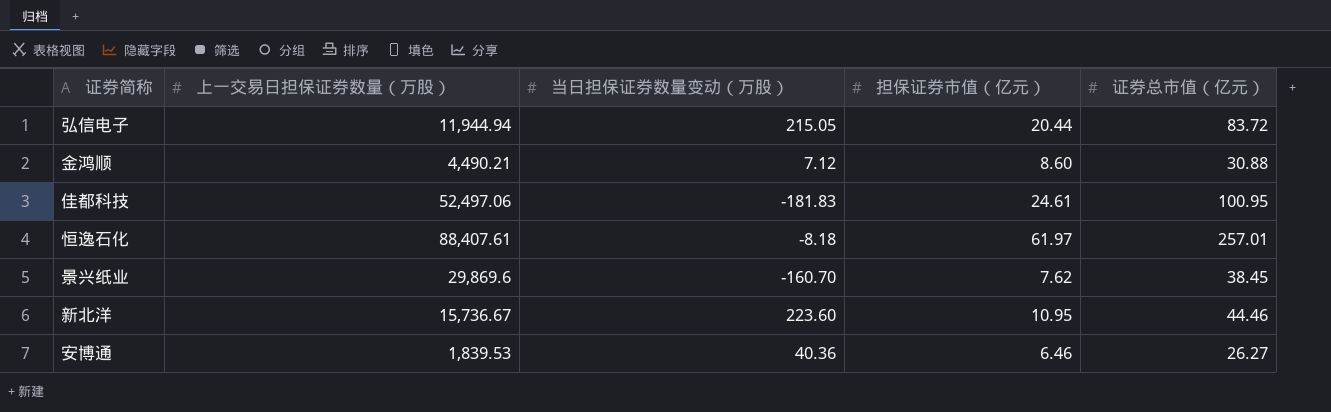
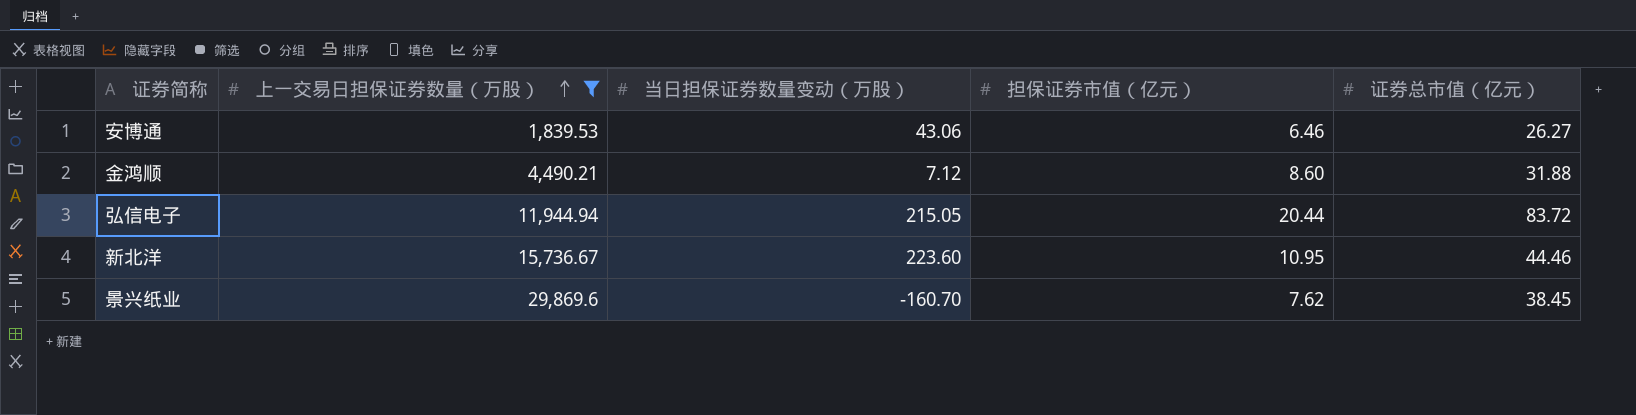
filter: none -> 上一交易日担保证券数量（万股） <= 29,869.6
row order: none -> 上一交易日担保证券数量（万股） ascending
安博通 | 当日担保证券数量变动（万股）: 40.36 -> 43.06
金鸿顺 | 证券总市值（亿元）: 30.88 -> 31.88

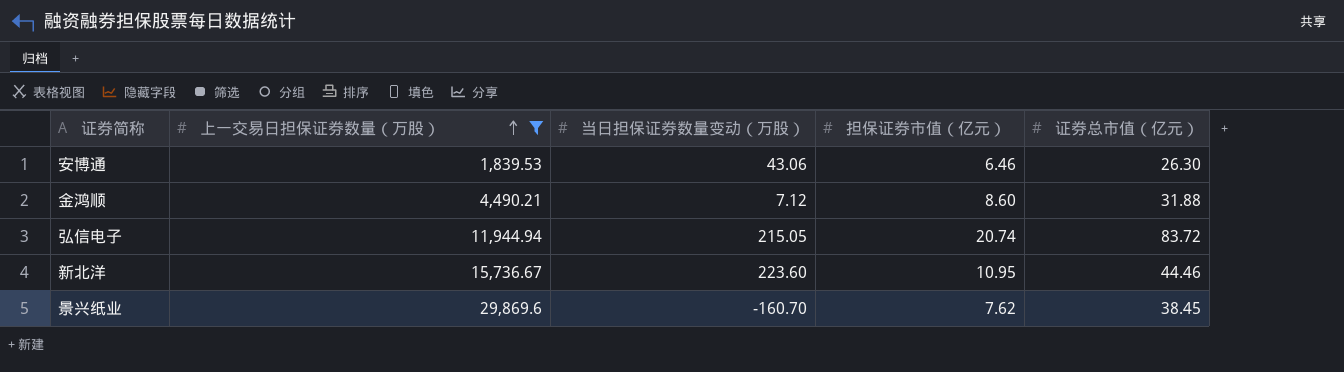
安博通 | 证券总市值（亿元）: 26.27 -> 26.30
弘信电子 | 担保证券市值（亿元）: 20.44 -> 20.74

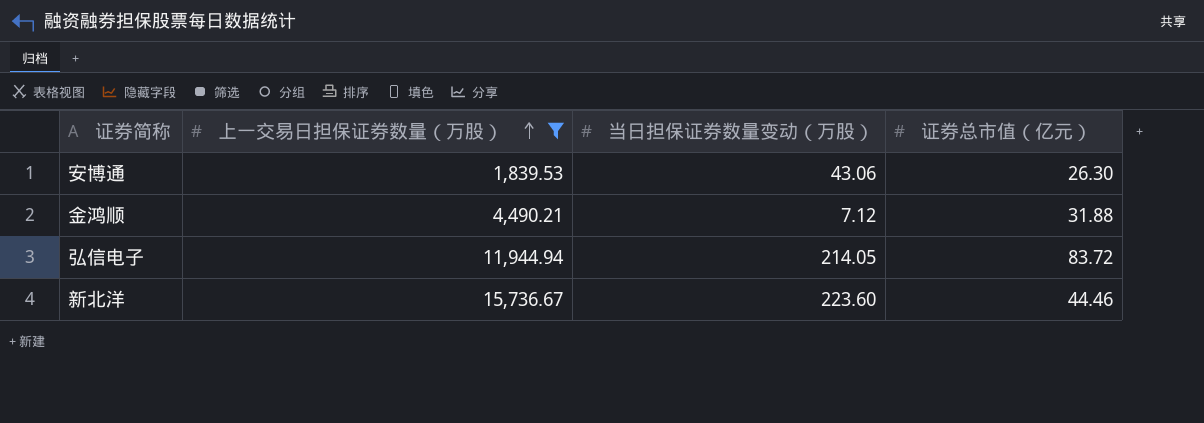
column 担保证券市值（亿元） | position: 4 -> none
row 景兴纸业: 29,869.6 | -160.70 | 7.62 | 38.45 -> none
弘信电子 | 当日担保证券数量变动（万股）: 215.05 -> 214.05

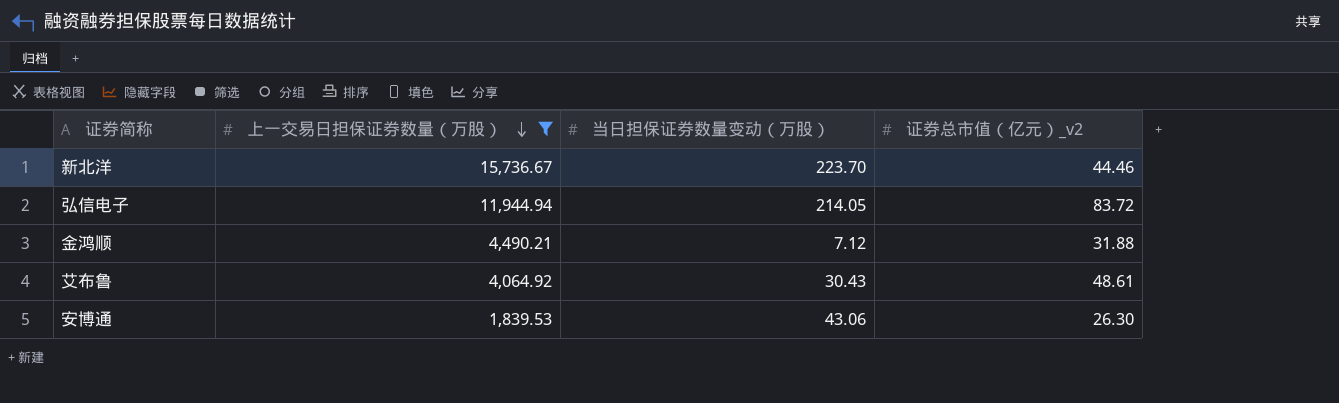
row order: 上一交易日担保证券数量（万股） ascending -> 上一交易日担保证券数量（万股） descending
column name: 证券总市值（亿元） -> 证券总市值（亿元）_v2
新北洋 | 当日担保证券数量变动（万股）: 223.60 -> 223.70
row 艾布鲁: none -> 4,064.92 | 30.43 | 48.61

